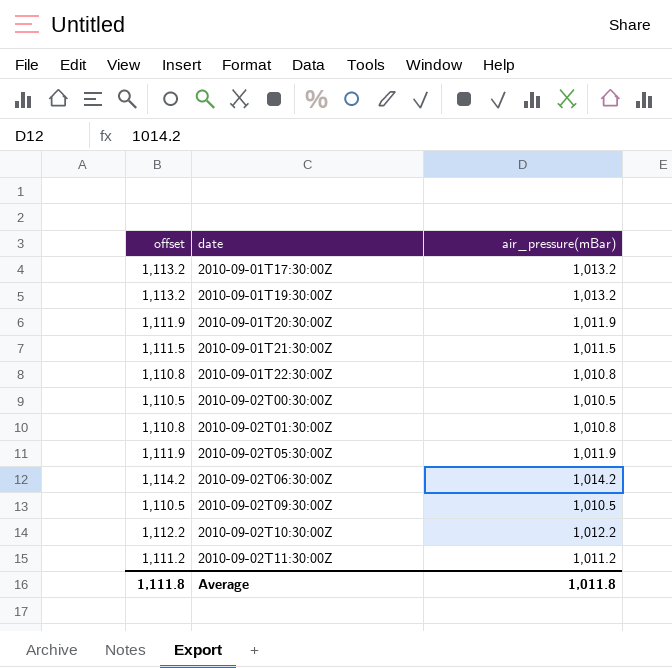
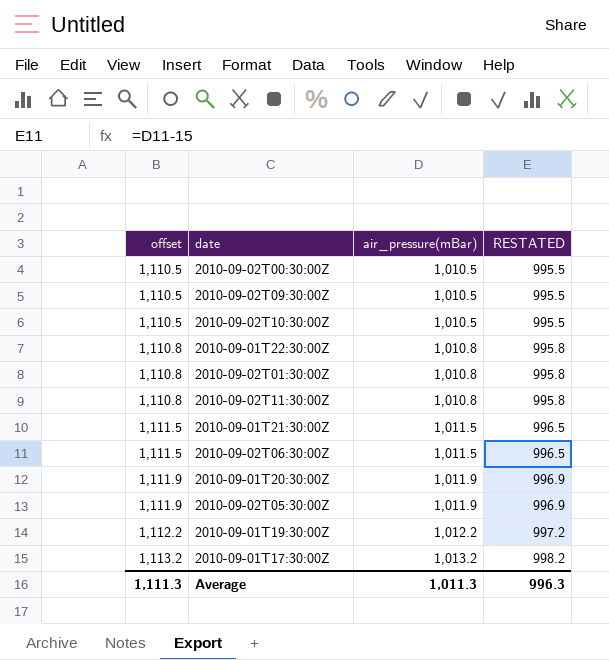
row order: date ascending -> offset ascending
column RESTATED | formula: none -> [air_pressure(mBar)] - 15
2010-09-02T10:30:00Z | offset: 1,112.2 -> 1,110.5
2010-09-02T10:30:00Z | air_pressure(mBar): 1,012.2 -> 1,010.5
2010-09-02T11:30:00Z | offset: 1,111.2 -> 1,110.8
2010-09-02T11:30:00Z | air_pressure(mBar): 1,011.2 -> 1,010.8
2010-09-02T06:30:00Z | offset: 1,114.2 -> 1,111.5
2010-09-02T06:30:00Z | air_pressure(mBar): 1,014.2 -> 1,011.5
2010-09-01T19:30:00Z | offset: 1,113.2 -> 1,112.2
2010-09-01T19:30:00Z | air_pressure(mBar): 1,013.2 -> 1,012.2
Average | offset: 1,111.8 -> 1,111.3
Average | air_pressure(mBar): 1,011.8 -> 1,011.3

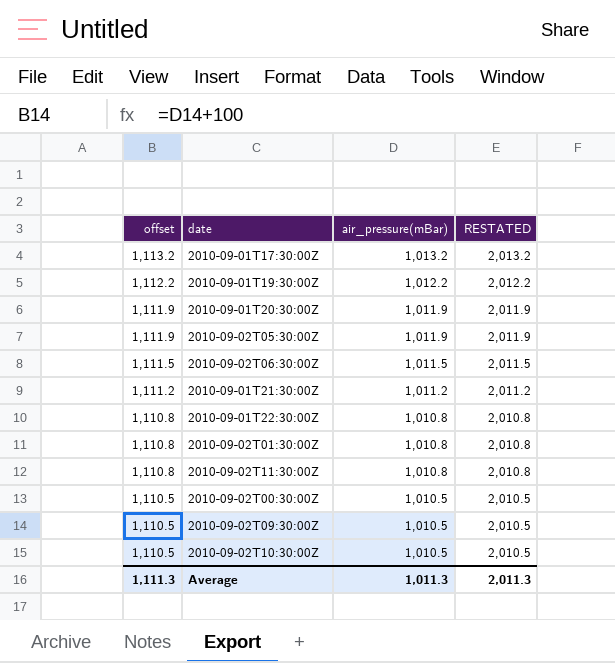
row order: offset ascending -> offset descending
column RESTATED | formula: [air_pressure(mBar)] - 15 -> [air_pressure(mBar)] + 1000
2010-09-01T21:30:00Z | offset: 1,111.5 -> 1,111.2
2010-09-01T21:30:00Z | air_pressure(mBar): 1,011.5 -> 1,011.2
Average | RESTATED: 996.3 -> 2,011.3

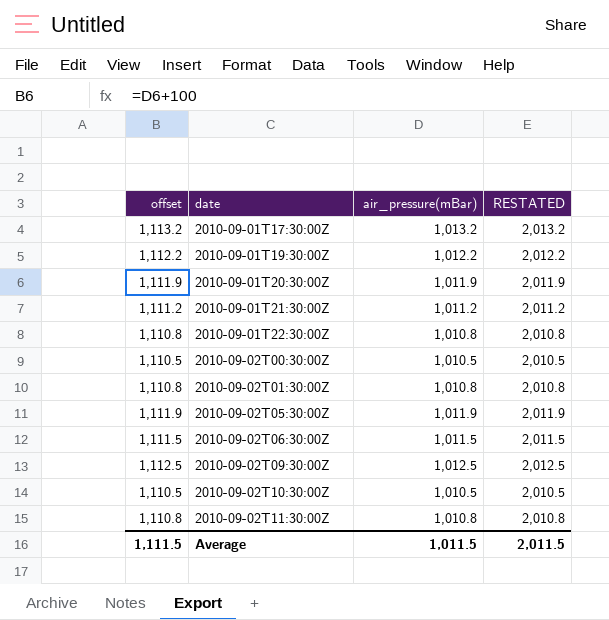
row order: offset descending -> date ascending
2010-09-02T09:30:00Z | offset: 1,110.5 -> 1,112.5
2010-09-02T09:30:00Z | air_pressure(mBar): 1,010.5 -> 1,012.5
2010-09-02T09:30:00Z | RESTATED: 2,010.5 -> 2,012.5
Average | offset: 1,111.3 -> 1,111.5
Average | air_pressure(mBar): 1,011.3 -> 1,011.5
Average | RESTATED: 2,011.3 -> 2,011.5

